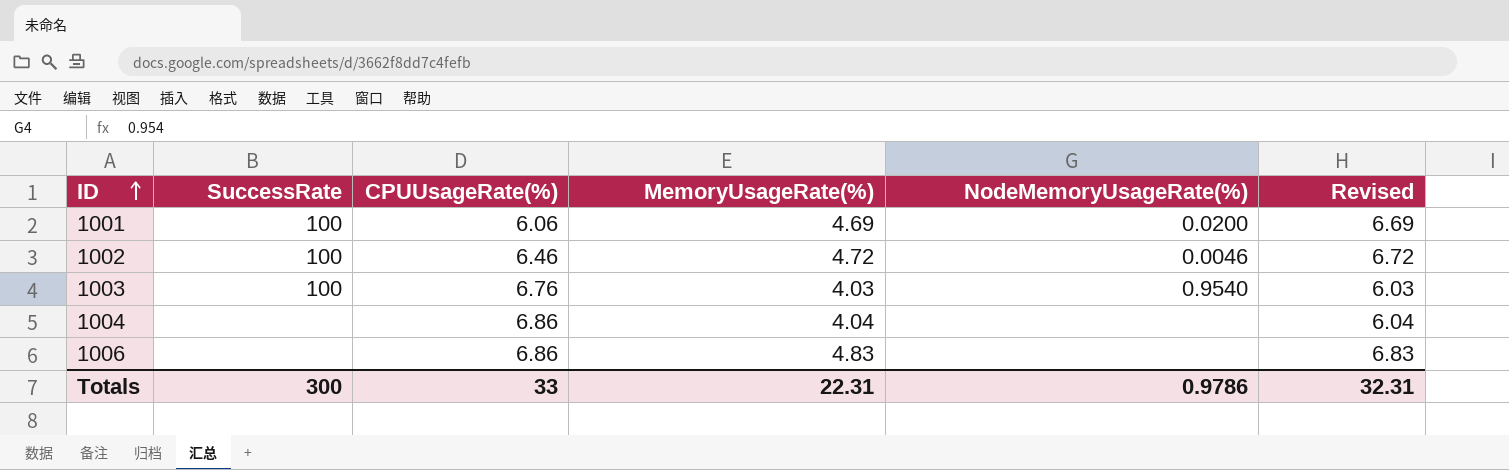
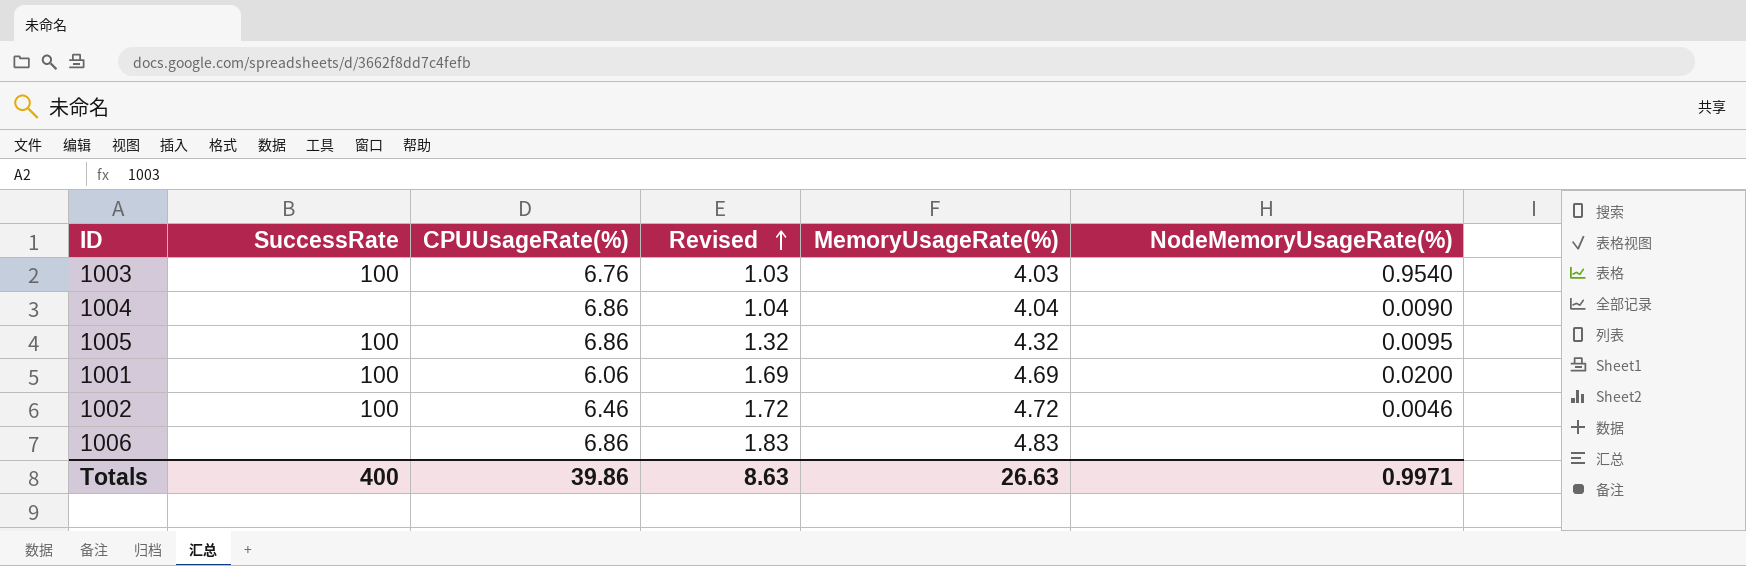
row order: ID ascending -> Revised ascending
column Revised | formula: [MemoryUsageRate(%)] + 2 -> [MemoryUsageRate(%)] - 3
column Revised | position: 6 -> 4
1004 | NodeMemoryUsageRate(%): none -> 0.0090
row 1005: none -> 100 | 6.86 | 1.32 | 4.32 | 0.0095
Totals | SuccessRate: 300 -> 400
Totals | CPUUsageRate(%): 33 -> 39.86
Totals | Revised: 32.31 -> 8.63
Totals | MemoryUsageRate(%): 22.31 -> 26.63
Totals | NodeMemoryUsageRate(%): 0.9786 -> 0.9971

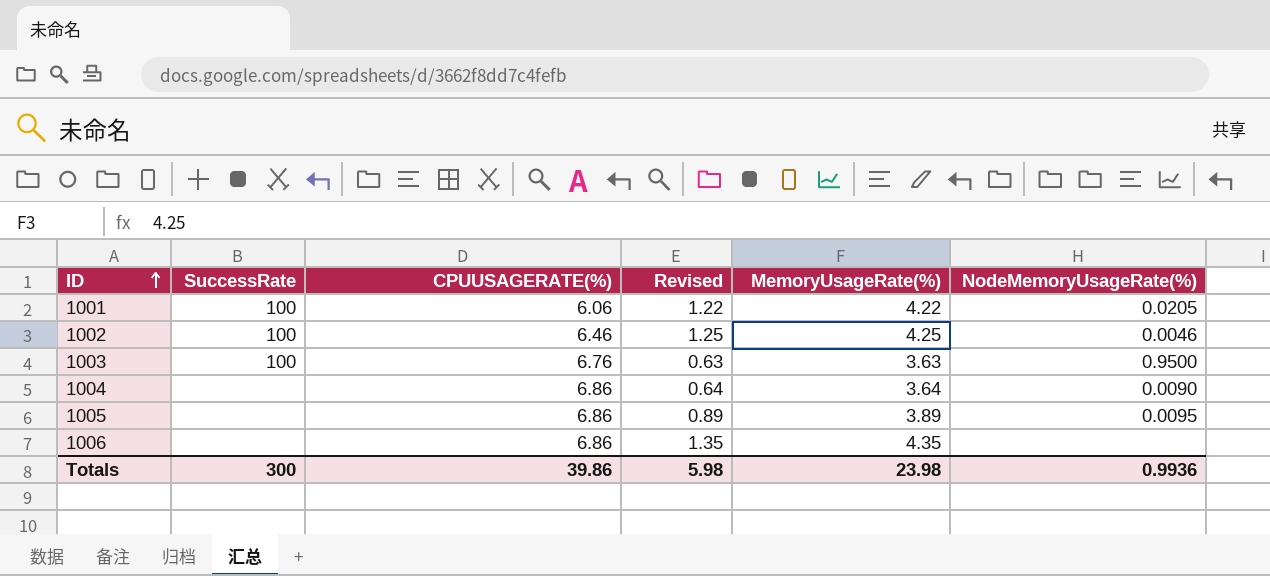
row order: Revised ascending -> ID ascending
column name: CPUUsageRate(%) -> CPUUSAGERATE(%)
1001 | Revised: 1.69 -> 1.22
1001 | MemoryUsageRate(%): 4.69 -> 4.22
1001 | NodeMemoryUsageRate(%): 0.0200 -> 0.0205
1002 | Revised: 1.72 -> 1.25
1002 | MemoryUsageRate(%): 4.72 -> 4.25
1003 | Revised: 1.03 -> 0.63
1003 | MemoryUsageRate(%): 4.03 -> 3.63
1003 | NodeMemoryUsageRate(%): 0.9540 -> 0.9500
1004 | Revised: 1.04 -> 0.64
1004 | MemoryUsageRate(%): 4.04 -> 3.64
1005 | SuccessRate: 100 -> none
1005 | Revised: 1.32 -> 0.89
1005 | MemoryUsageRate(%): 4.32 -> 3.89
1006 | Revised: 1.83 -> 1.35
1006 | MemoryUsageRate(%): 4.83 -> 4.35
Totals | SuccessRate: 400 -> 300
Totals | Revised: 8.63 -> 5.98
Totals | MemoryUsageRate(%): 26.63 -> 23.98
Totals | NodeMemoryUsageRate(%): 0.9971 -> 0.9936

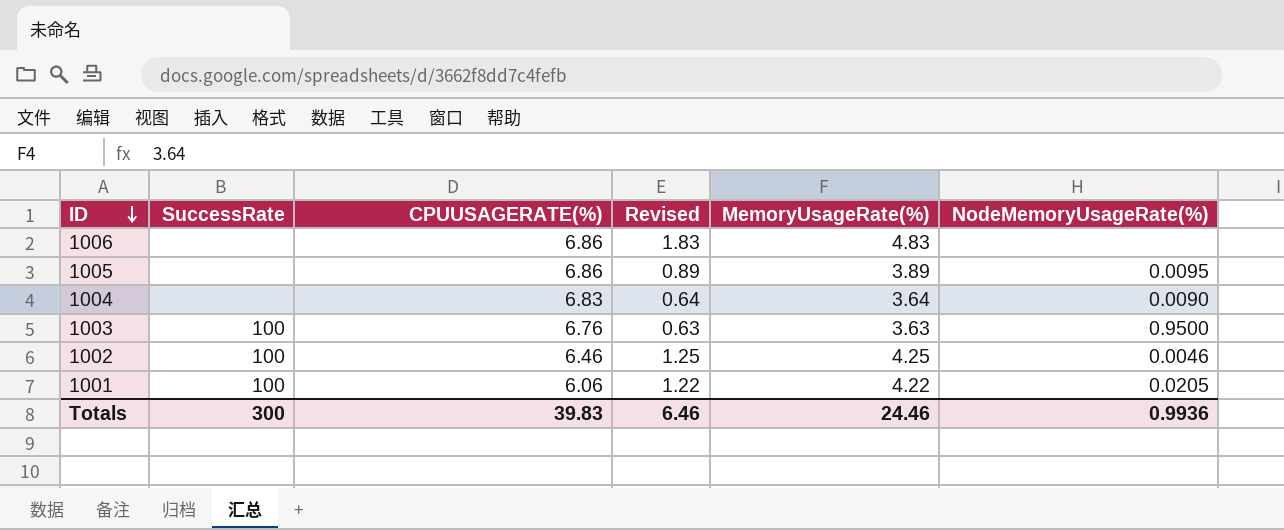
row order: ID ascending -> ID descending
1006 | Revised: 1.35 -> 1.83
1006 | MemoryUsageRate(%): 4.35 -> 4.83
1004 | CPUUSAGERATE(%): 6.86 -> 6.83
Totals | CPUUSAGERATE(%): 39.86 -> 39.83
Totals | Revised: 5.98 -> 6.46
Totals | MemoryUsageRate(%): 23.98 -> 24.46

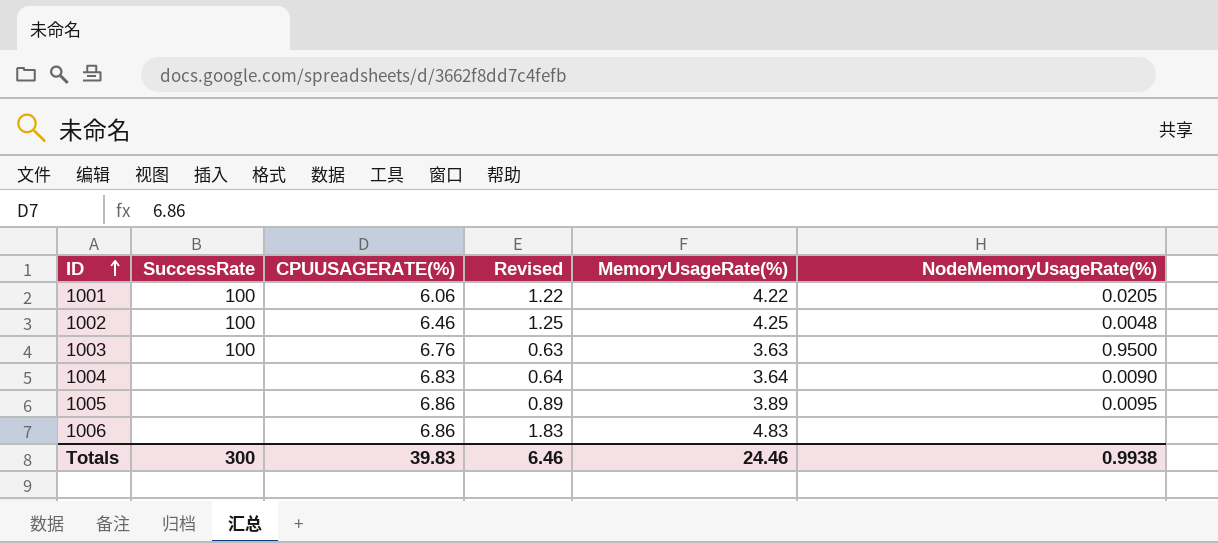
row order: ID descending -> ID ascending
1002 | NodeMemoryUsageRate(%): 0.0046 -> 0.0048
Totals | NodeMemoryUsageRate(%): 0.9936 -> 0.9938

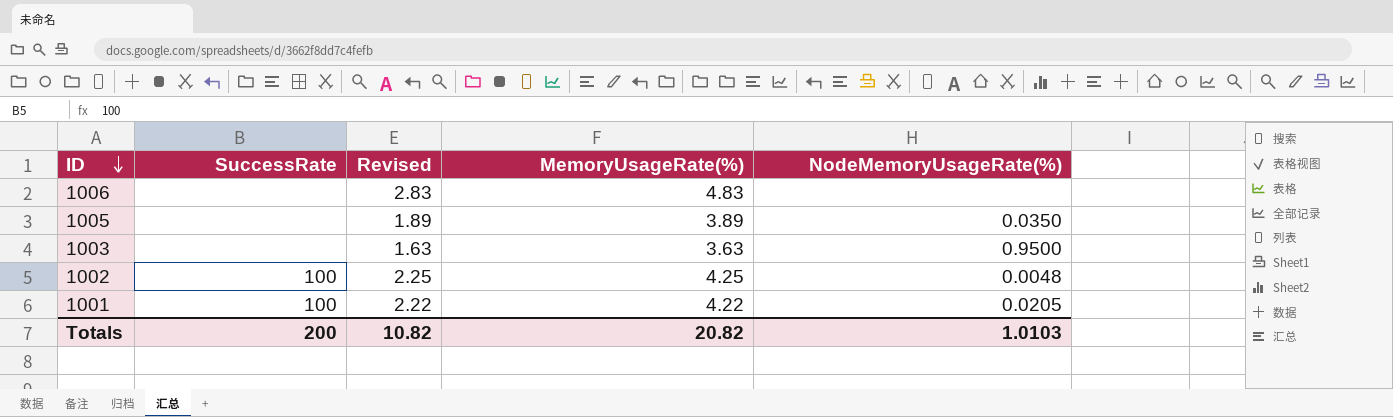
row order: ID ascending -> ID descending
column CPUUSAGERATE(%) | position: 3 -> none
column Revised | formula: [MemoryUsageRate(%)] - 3 -> [MemoryUsageRate(%)] - 2
row 1004: none | 6.83 | 0.64 | 3.64 | 0.0090 -> none
1005 | NodeMemoryUsageRate(%): 0.0095 -> 0.0350
1003 | SuccessRate: 100 -> none
Totals | SuccessRate: 300 -> 200
Totals | Revised: 6.46 -> 10.82
Totals | MemoryUsageRate(%): 24.46 -> 20.82
Totals | NodeMemoryUsageRate(%): 0.9938 -> 1.0103

